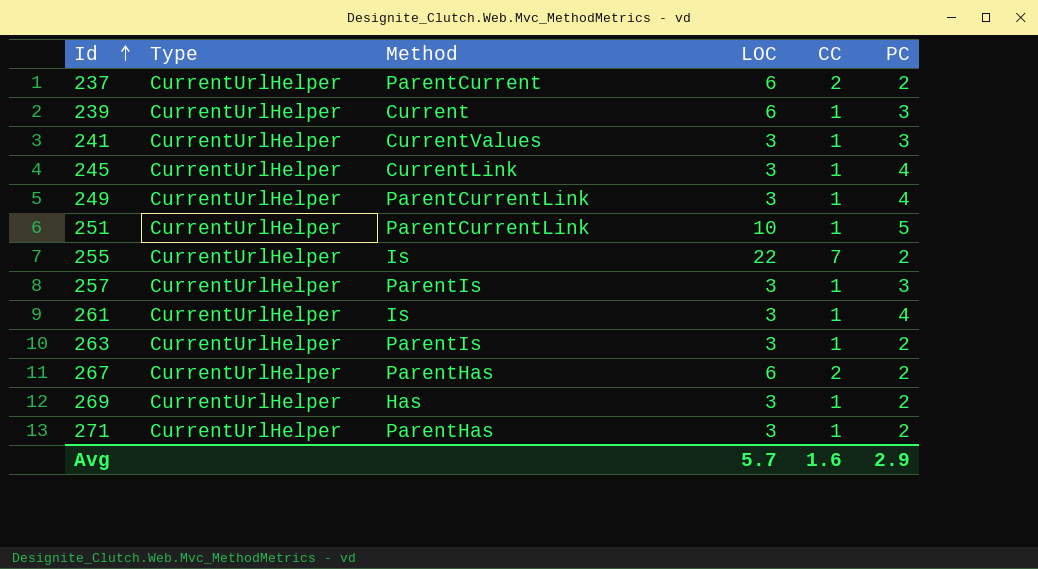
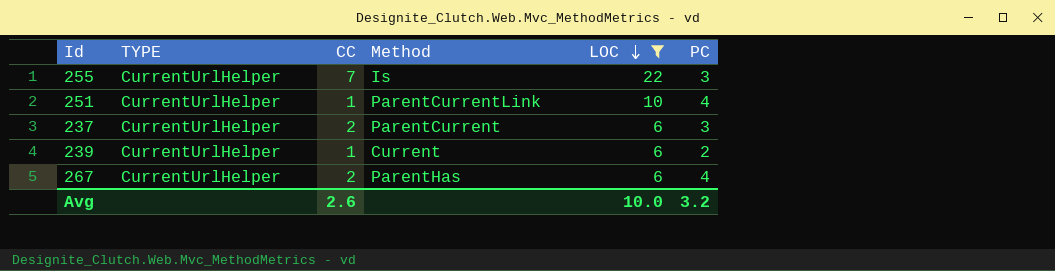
filter: none -> LOC != 3
row order: Id ascending -> LOC descending
column name: Type -> TYPE
column CC | position: 5 -> 3
255 | PC: 2 -> 3
251 | PC: 5 -> 4
237 | PC: 2 -> 3
239 | PC: 3 -> 2
267 | PC: 2 -> 4
Avg | CC: 1.6 -> 2.6
Avg | LOC: 5.7 -> 10.0
Avg | PC: 2.9 -> 3.2

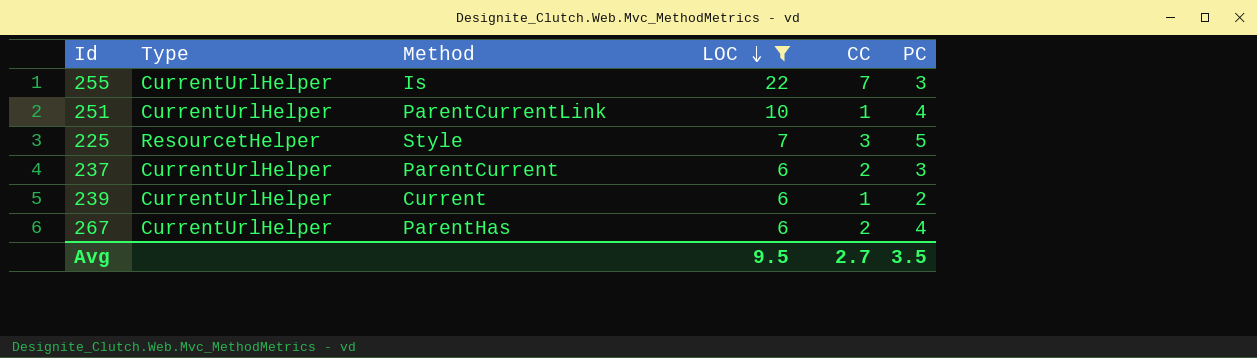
column name: TYPE -> Type
column CC | position: 3 -> 5
row 225: none -> ResourcetHelper | Style | 7 | 3 | 5
Avg | LOC: 10.0 -> 9.5
Avg | CC: 2.6 -> 2.7
Avg | PC: 3.2 -> 3.5

